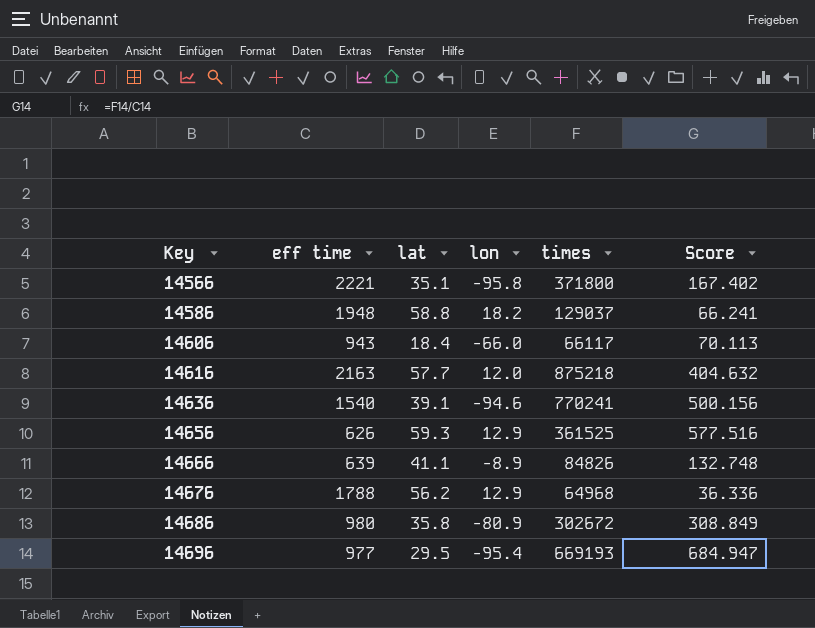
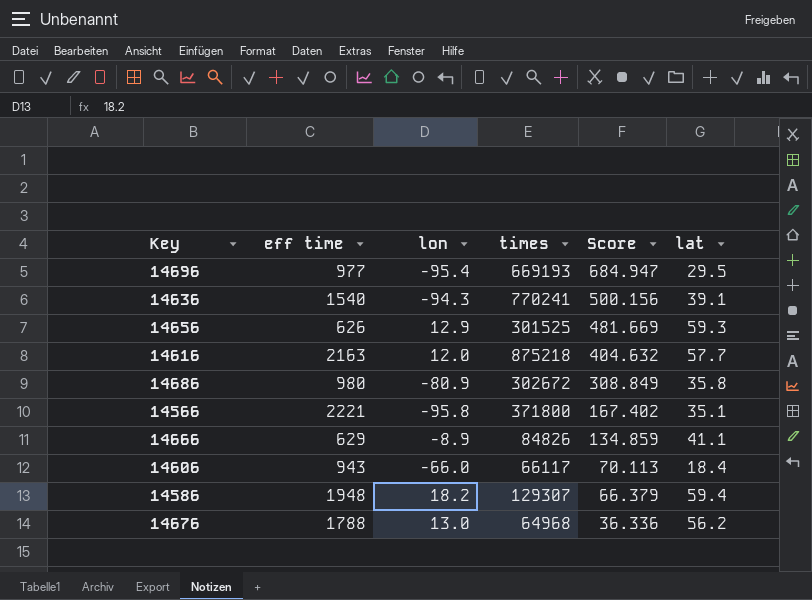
row order: Key ascending -> Score descending
column lat | position: 3 -> 6
14636 | lon: -94.6 -> -94.3
14656 | times: 361525 -> 301525
14656 | Score: 577.516 -> 481.669
14666 | eff time: 639 -> 629
14666 | Score: 132.748 -> 134.859
14586 | times: 129037 -> 129307
14586 | Score: 66.241 -> 66.379
14586 | lat: 58.8 -> 59.4
14676 | lon: 12.9 -> 13.0

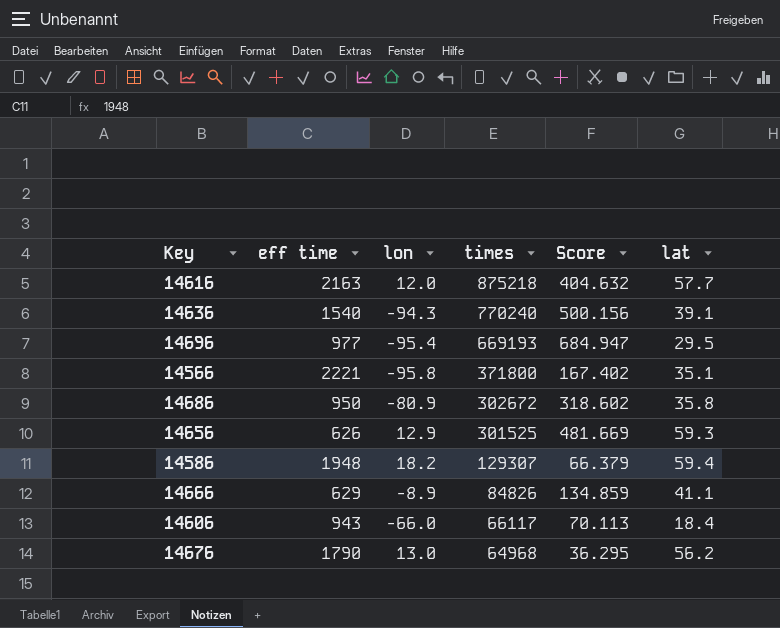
row order: Score descending -> times descending
14636 | times: 770241 -> 770240
14686 | eff time: 980 -> 950
14686 | Score: 308.849 -> 318.602
14676 | eff time: 1788 -> 1790
14676 | Score: 36.336 -> 36.295

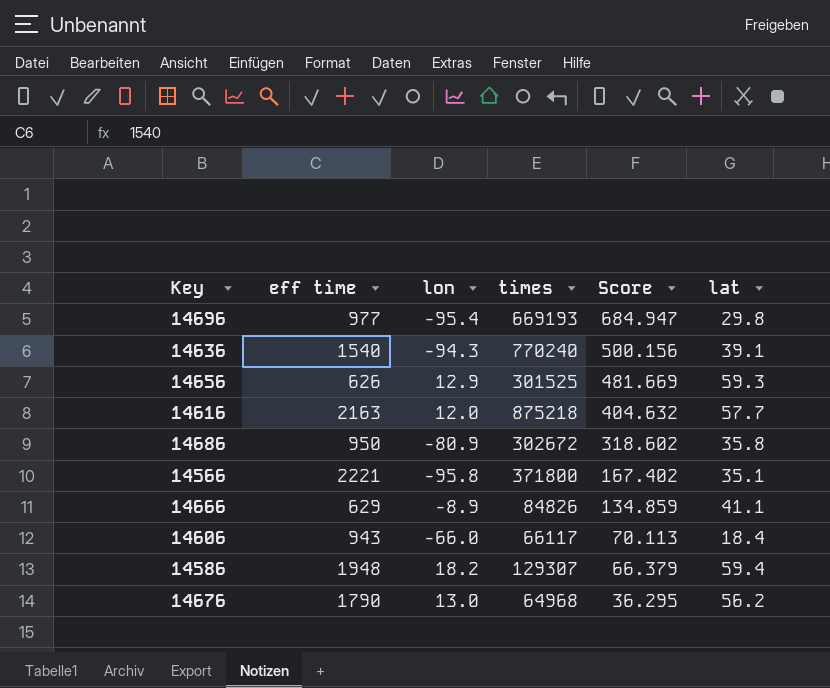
row order: times descending -> Score descending
14696 | lat: 29.5 -> 29.8

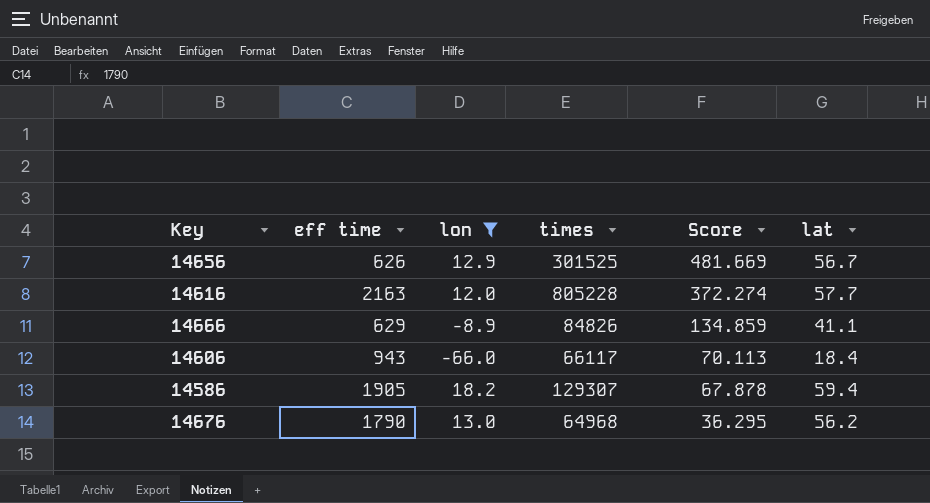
filter: none -> lon >= -66.0
14656 | lat: 59.3 -> 56.7
14616 | times: 875218 -> 805228
14616 | Score: 404.632 -> 372.274
14586 | eff time: 1948 -> 1905
14586 | Score: 66.379 -> 67.878

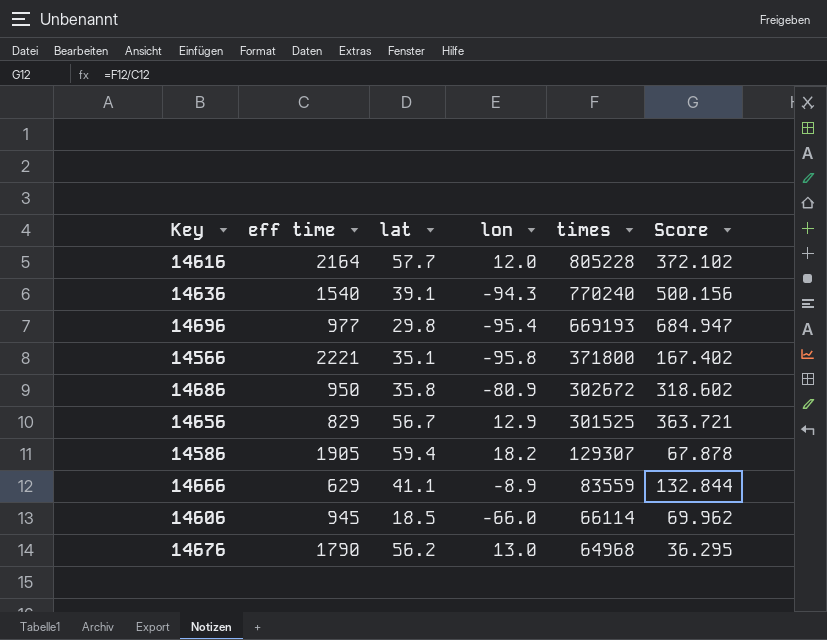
filter: lon >= -66.0 -> none
row order: Score descending -> times descending
column lat | position: 6 -> 3
14616 | eff time: 2163 -> 2164
14616 | Score: 372.274 -> 372.102
14656 | eff time: 626 -> 829
14656 | Score: 481.669 -> 363.721
14666 | times: 84826 -> 83559
14666 | Score: 134.859 -> 132.844
14606 | eff time: 943 -> 945
14606 | lat: 18.4 -> 18.5
14606 | times: 66117 -> 66114
14606 | Score: 70.113 -> 69.962

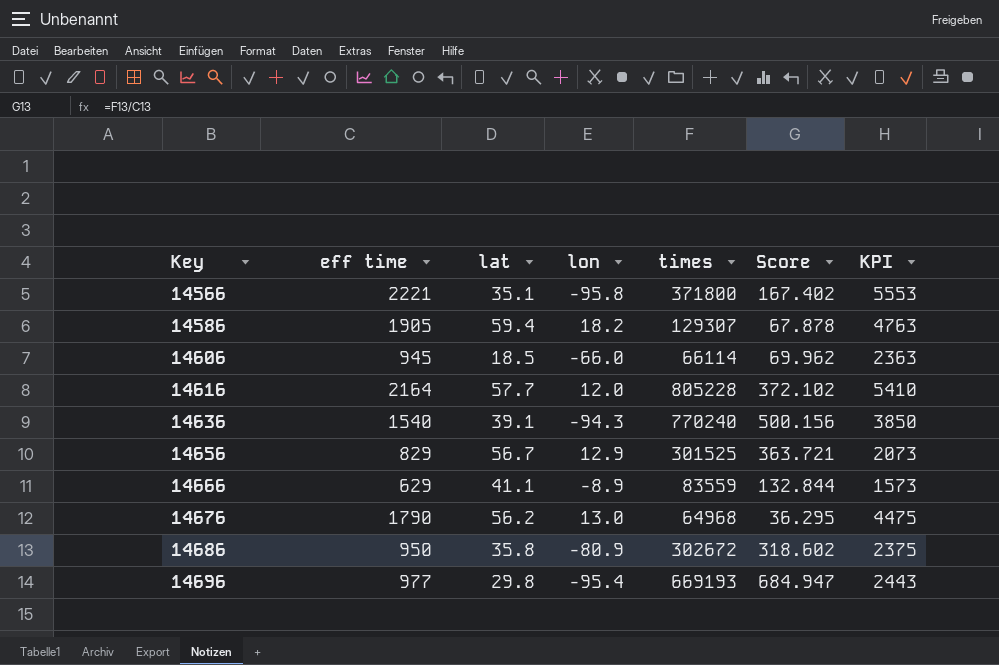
row order: times descending -> Key ascending
column KPI | formula: none -> [eff time] * 2.5

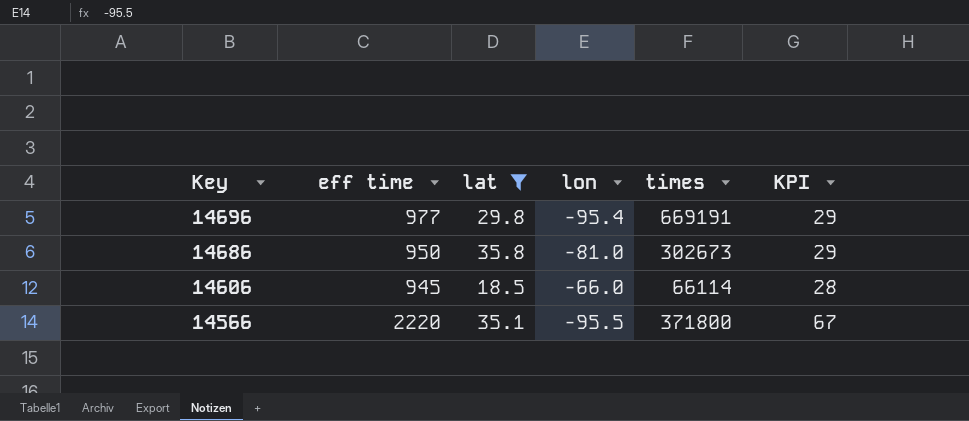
filter: none -> lat <= 35.8
row order: Key ascending -> Key descending
column Score | formula: [times] / [eff time] -> none
column KPI | formula: [eff time] * 2.5 -> [eff time] * 0.03
14696 | times: 669193 -> 669191
14686 | lon: -80.9 -> -81.0
14686 | times: 302672 -> 302673
14566 | eff time: 2221 -> 2220
14566 | lon: -95.8 -> -95.5

